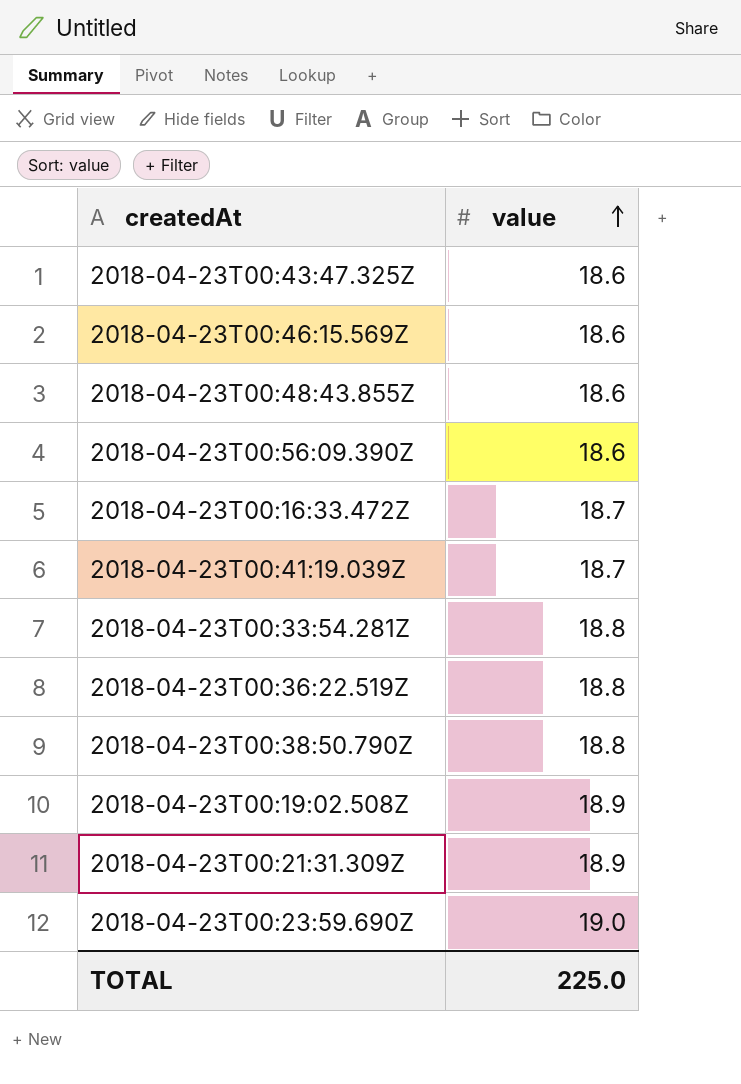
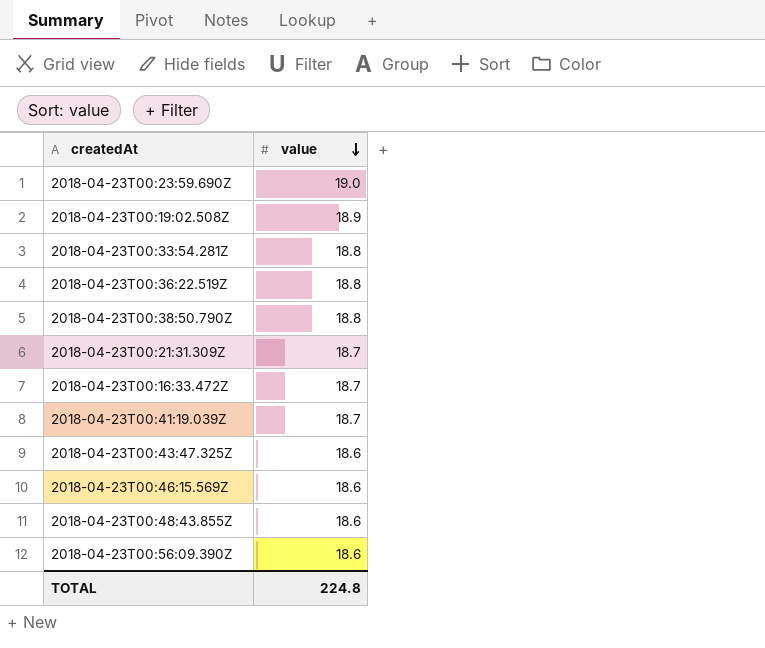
row order: value ascending -> value descending
2018-04-23T00:21:31.309Z | value: 18.9 -> 18.7
TOTAL | value: 225.0 -> 224.8

